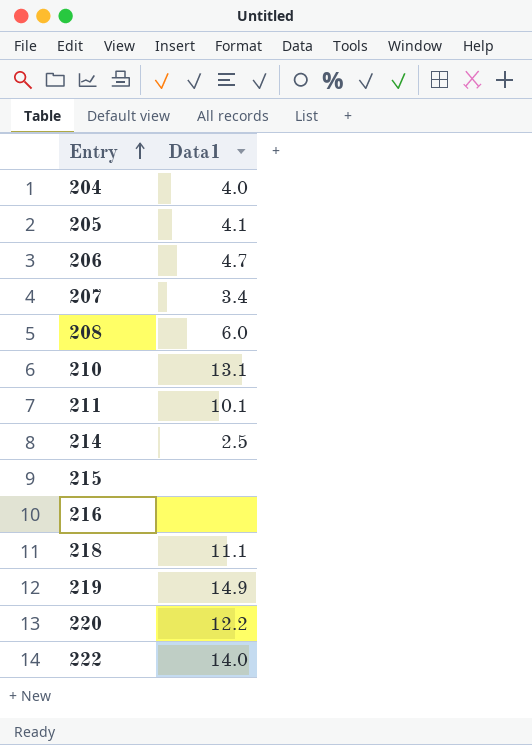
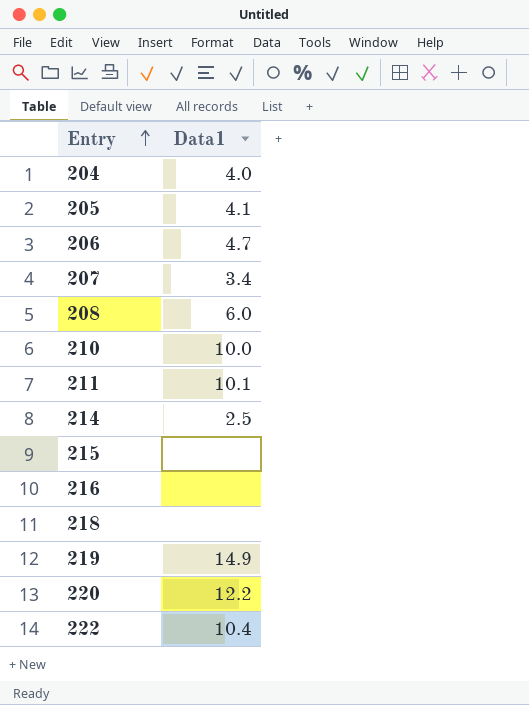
210 | Data1: 13.1 -> 10.0
218 | Data1: 11.1 -> none
222 | Data1: 14.0 -> 10.4

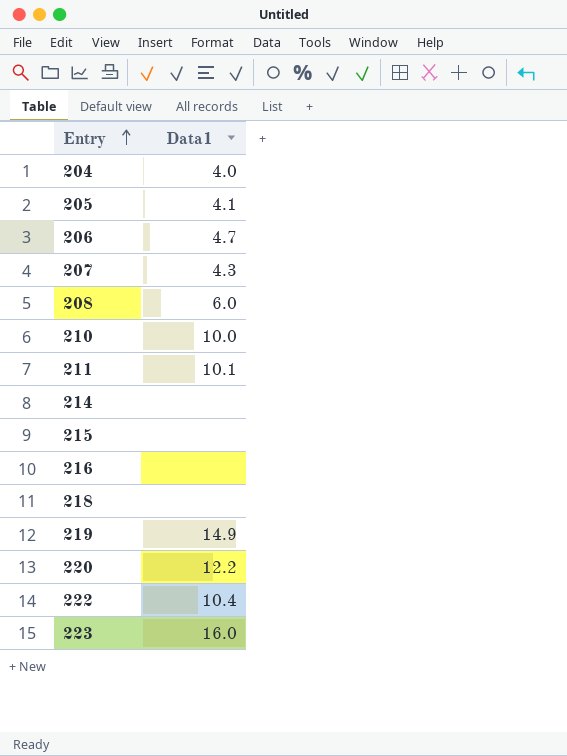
207 | Data1: 3.4 -> 4.3
214 | Data1: 2.5 -> none
row 223: none -> 16.0

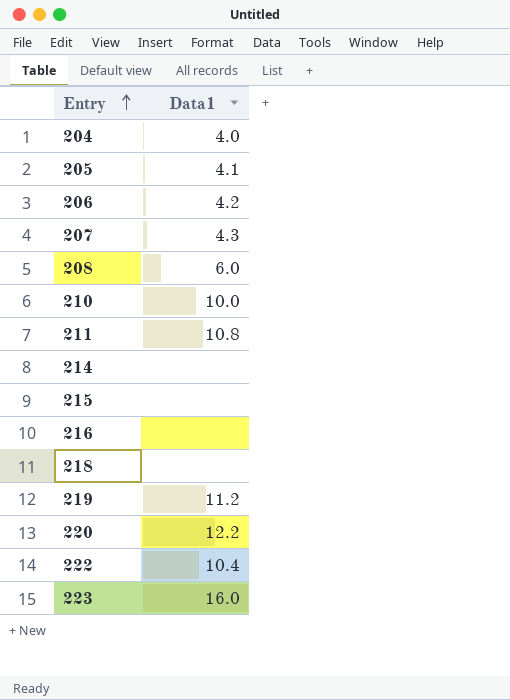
206 | Data1: 4.7 -> 4.2
211 | Data1: 10.1 -> 10.8
219 | Data1: 14.9 -> 11.2

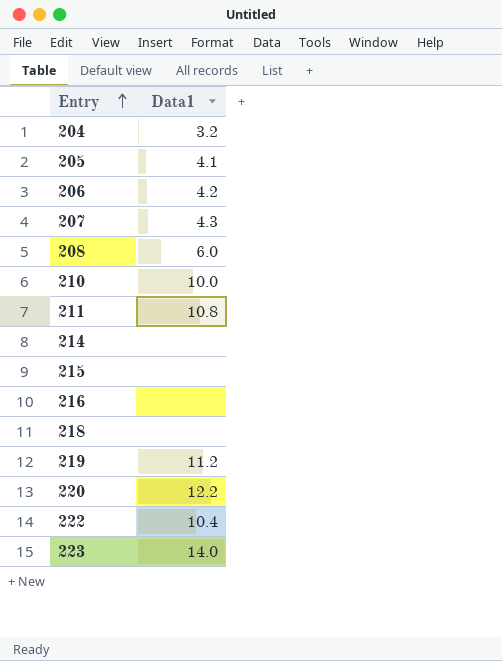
204 | Data1: 4.0 -> 3.2
223 | Data1: 16.0 -> 14.0

